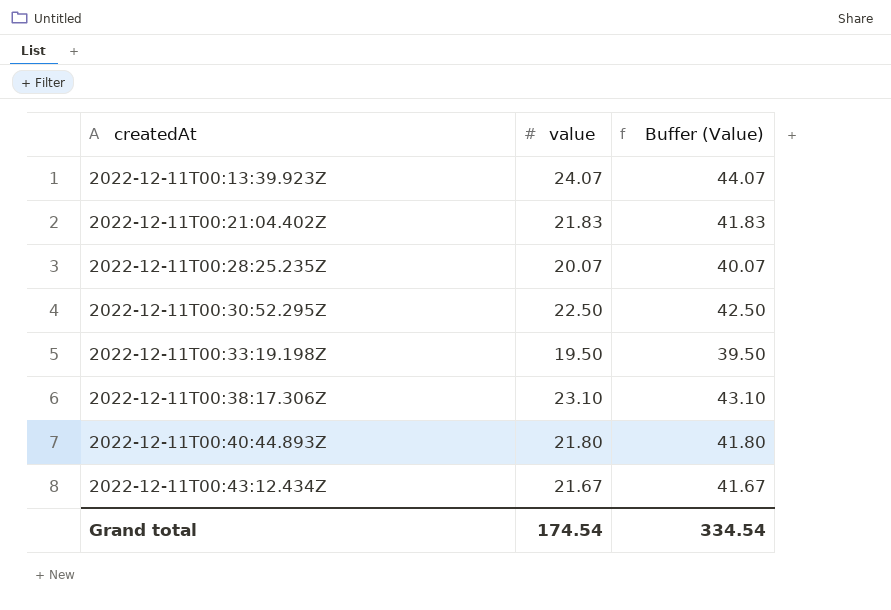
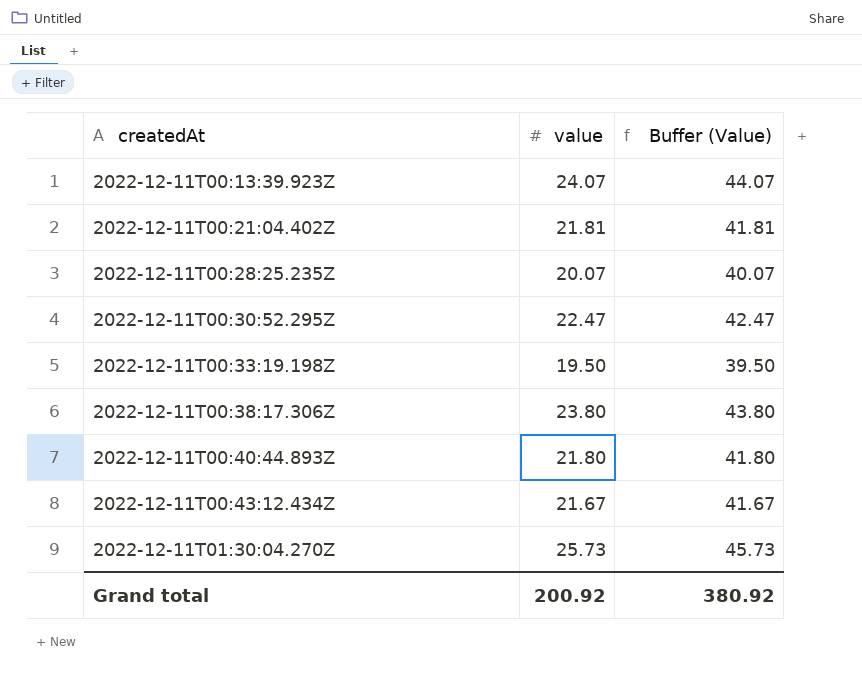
2022-12-11T00:21:04.402Z | value: 21.83 -> 21.81
2022-12-11T00:21:04.402Z | Buffer (Value): 41.83 -> 41.81
2022-12-11T00:30:52.295Z | value: 22.50 -> 22.47
2022-12-11T00:30:52.295Z | Buffer (Value): 42.50 -> 42.47
2022-12-11T00:38:17.306Z | value: 23.10 -> 23.80
2022-12-11T00:38:17.306Z | Buffer (Value): 43.10 -> 43.80
row 2022-12-11T01:30:04.270Z: none -> 25.73 | 45.73
Grand total | value: 174.54 -> 200.92
Grand total | Buffer (Value): 334.54 -> 380.92

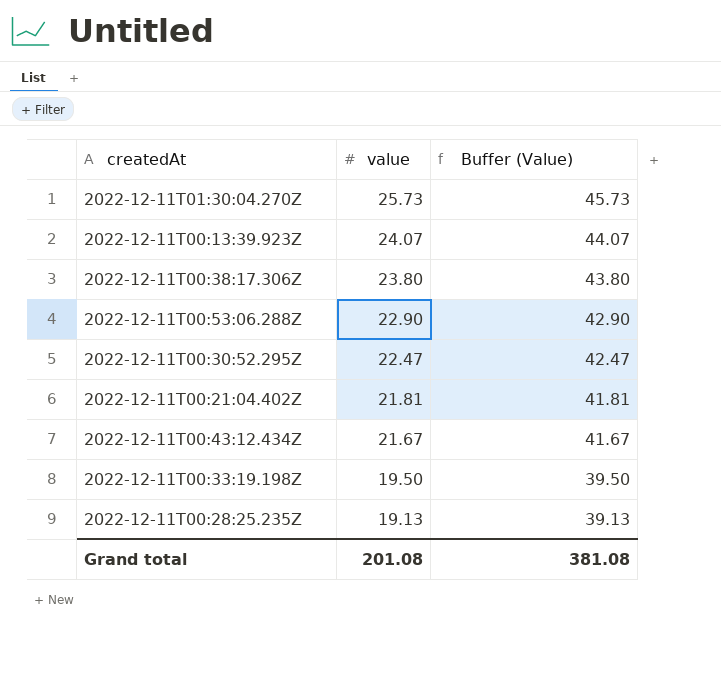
row order: createdAt ascending -> value descending
row 2022-12-11T00:40:44.893Z: 21.80 | 41.80 -> none
row 2022-12-11T00:53:06.288Z: none -> 22.90 | 42.90
2022-12-11T00:28:25.235Z | value: 20.07 -> 19.13
2022-12-11T00:28:25.235Z | Buffer (Value): 40.07 -> 39.13
Grand total | value: 200.92 -> 201.08
Grand total | Buffer (Value): 380.92 -> 381.08

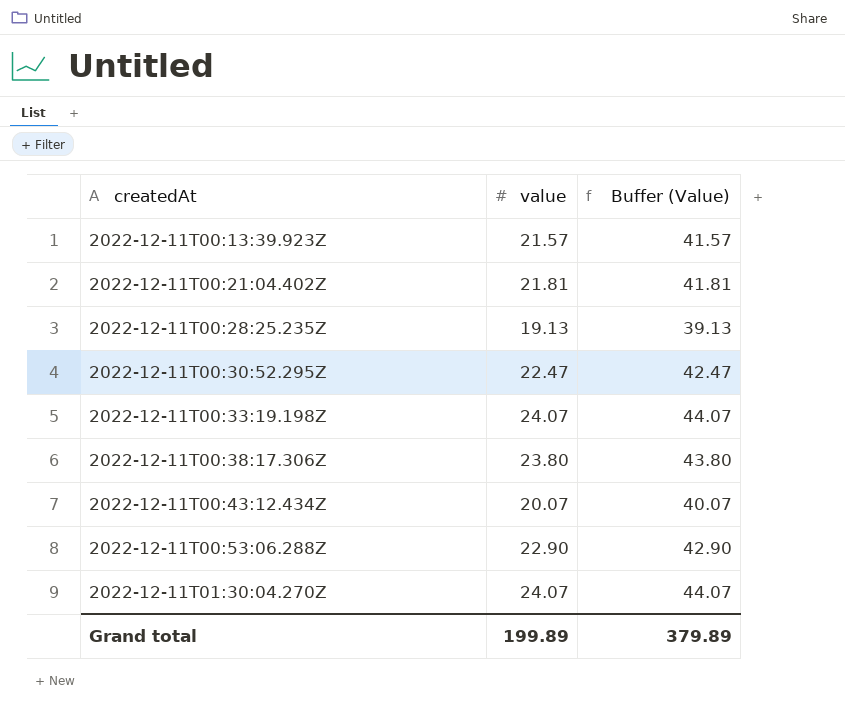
row order: value descending -> createdAt ascending
2022-12-11T00:13:39.923Z | value: 24.07 -> 21.57
2022-12-11T00:13:39.923Z | Buffer (Value): 44.07 -> 41.57
2022-12-11T00:33:19.198Z | value: 19.50 -> 24.07
2022-12-11T00:33:19.198Z | Buffer (Value): 39.50 -> 44.07
2022-12-11T00:43:12.434Z | value: 21.67 -> 20.07
2022-12-11T00:43:12.434Z | Buffer (Value): 41.67 -> 40.07
2022-12-11T01:30:04.270Z | value: 25.73 -> 24.07
2022-12-11T01:30:04.270Z | Buffer (Value): 45.73 -> 44.07
Grand total | value: 201.08 -> 199.89
Grand total | Buffer (Value): 381.08 -> 379.89

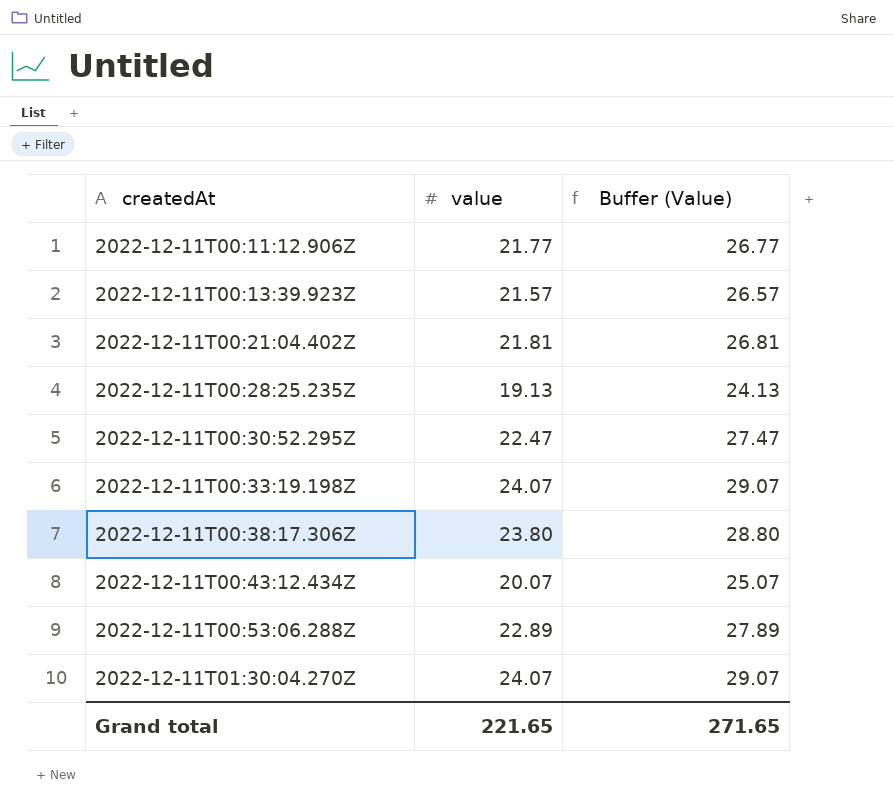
column Buffer (Value) | formula: [value] + 20 -> [value] + 5
row 2022-12-11T00:11:12.906Z: none -> 21.77 | 26.77
2022-12-11T00:53:06.288Z | value: 22.90 -> 22.89
Grand total | value: 199.89 -> 221.65
Grand total | Buffer (Value): 379.89 -> 271.65

